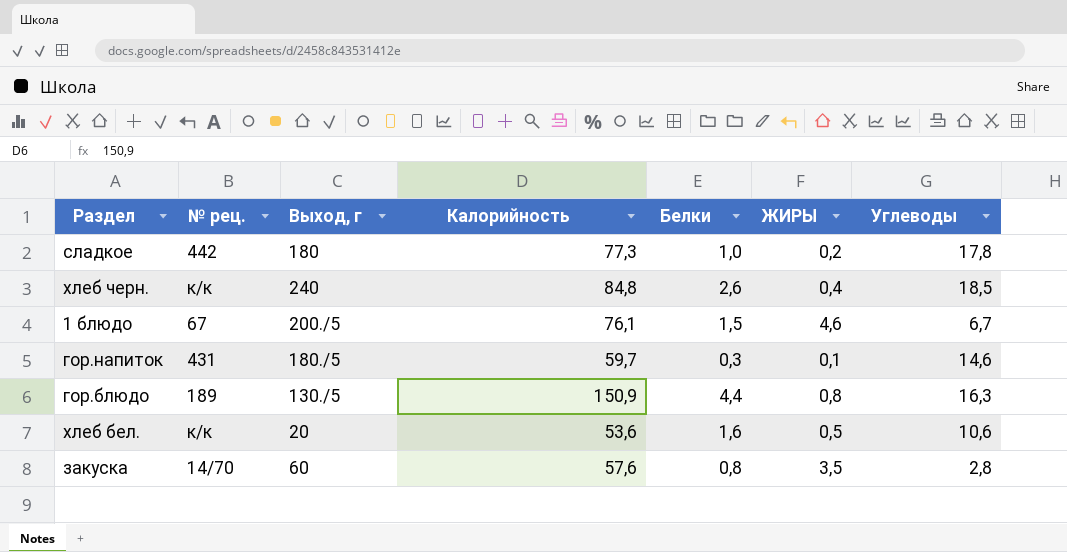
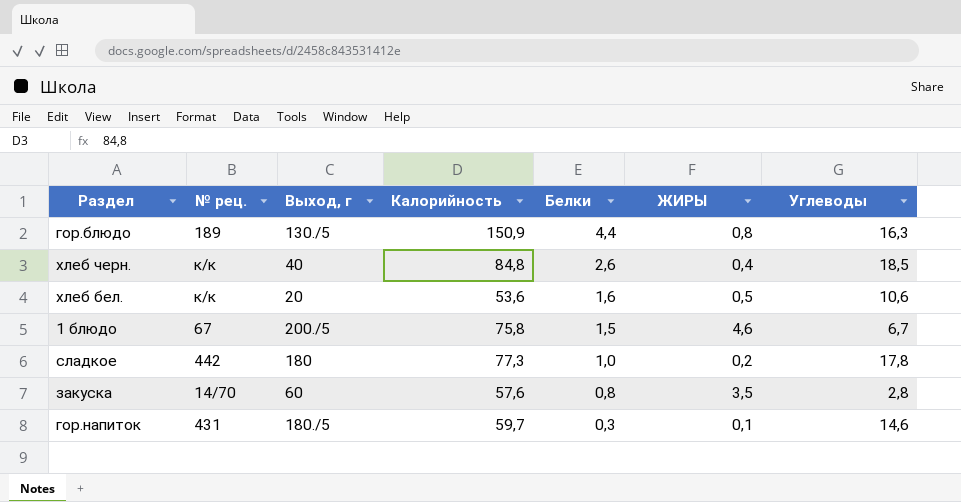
row order: none -> Белки descending
хлеб черн. | Выход, г: 240 -> 40
1 блюдо | Калорийность: 76,1 -> 75,8

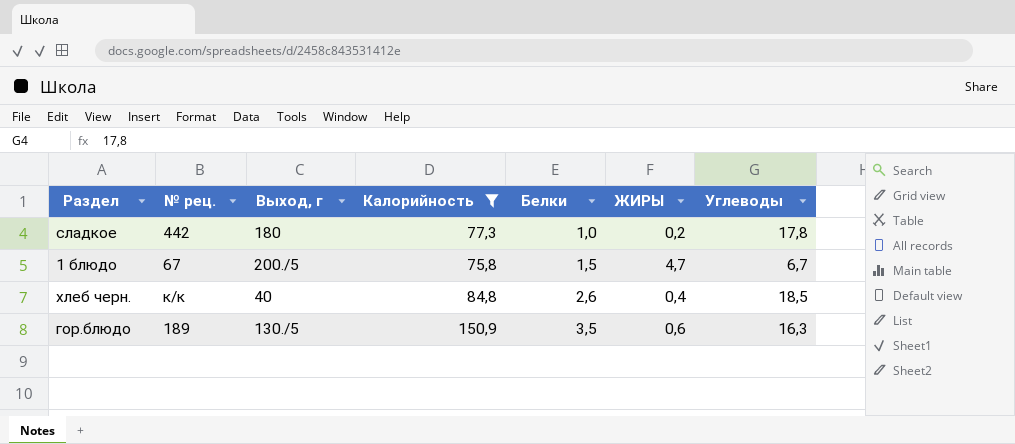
filter: none -> Калорийность >= 75,8
row order: Белки descending -> Белки ascending
1 блюдо | ЖИРЫ: 4,6 -> 4,7
гор.блюдо | Белки: 4,4 -> 3,5
гор.блюдо | ЖИРЫ: 0,8 -> 0,6

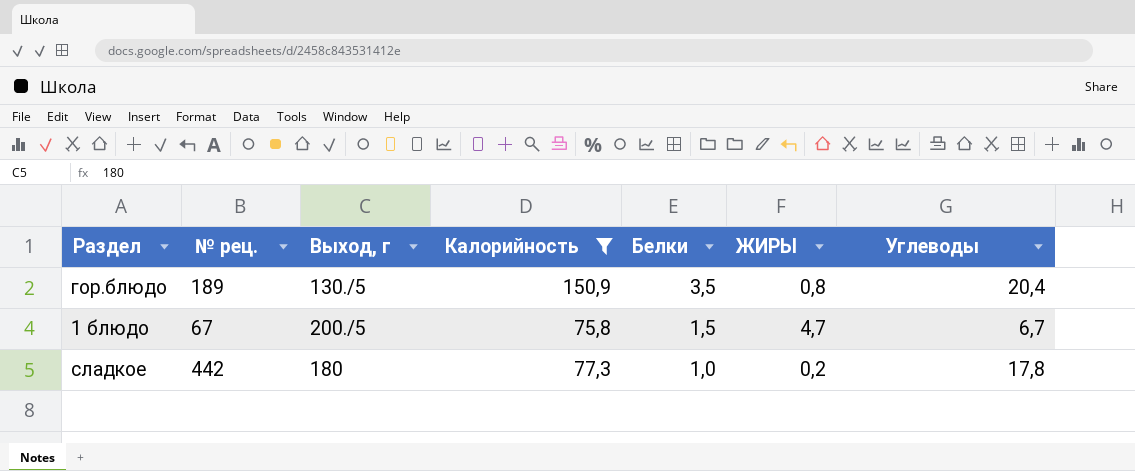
row order: Белки ascending -> Белки descending
row хлеб черн.: к/к | 40 | 84,8 | 2,6 | 0,4 | 18,5 -> none
гор.блюдо | ЖИРЫ: 0,6 -> 0,8
гор.блюдо | Углеводы: 16,3 -> 20,4

